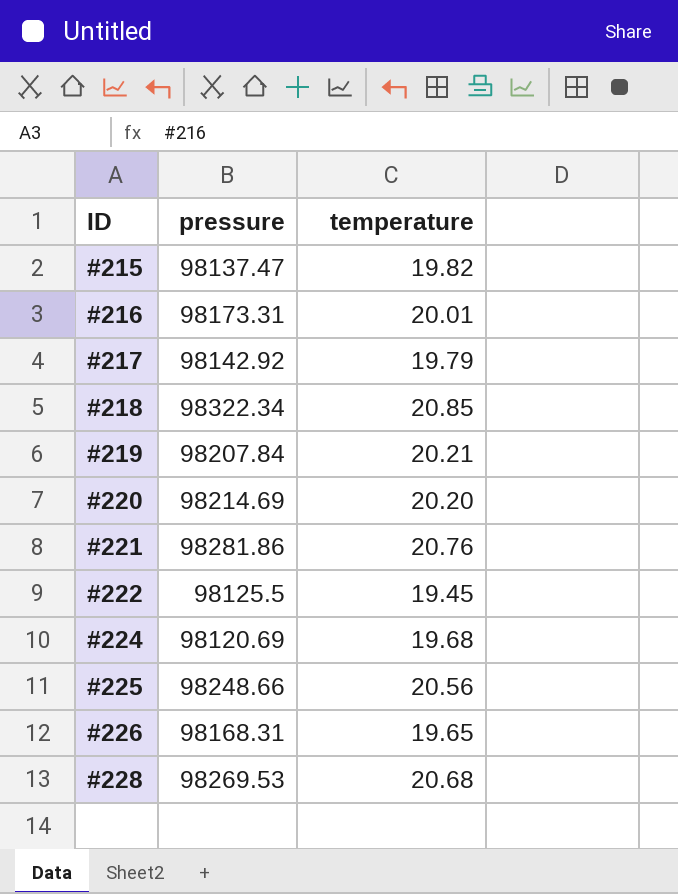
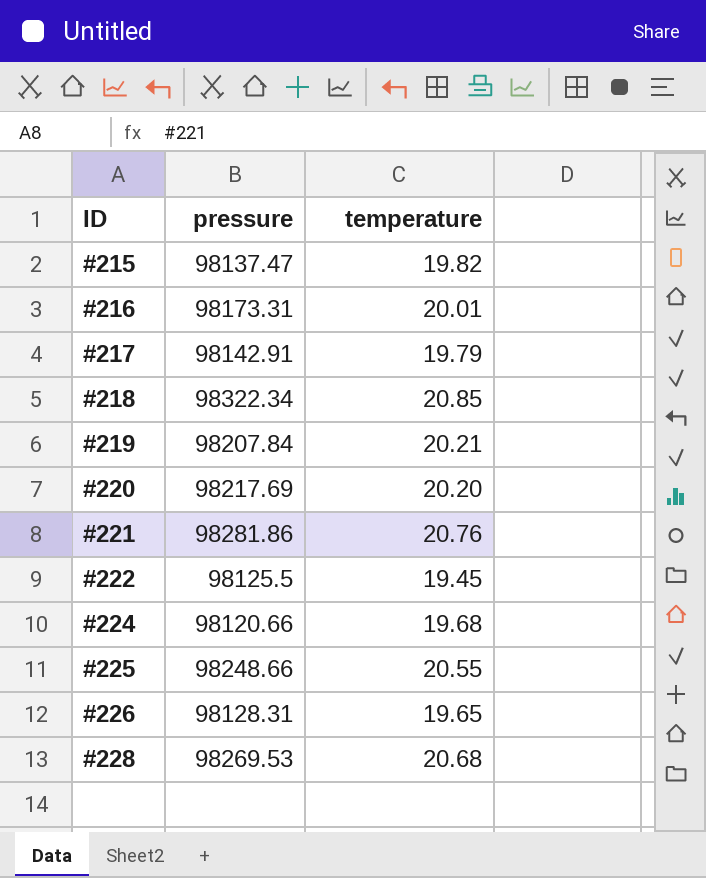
#217 | pressure: 98142.92 -> 98142.91
#220 | pressure: 98214.69 -> 98217.69
#224 | pressure: 98120.69 -> 98120.66
#225 | temperature: 20.56 -> 20.55
#226 | pressure: 98168.31 -> 98128.31

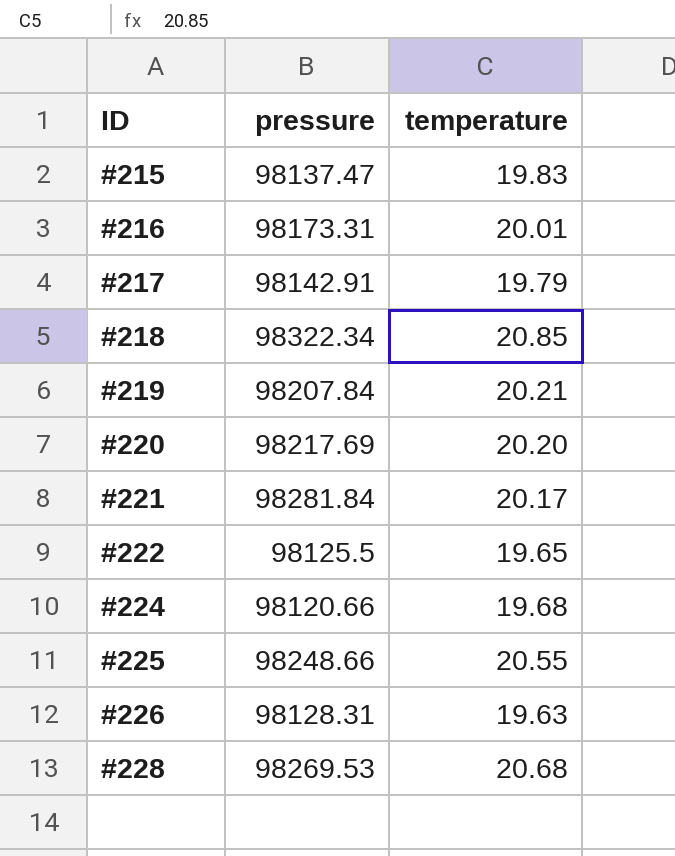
#215 | temperature: 19.82 -> 19.83
#221 | pressure: 98281.86 -> 98281.84
#221 | temperature: 20.76 -> 20.17
#222 | temperature: 19.45 -> 19.65
#226 | temperature: 19.65 -> 19.63

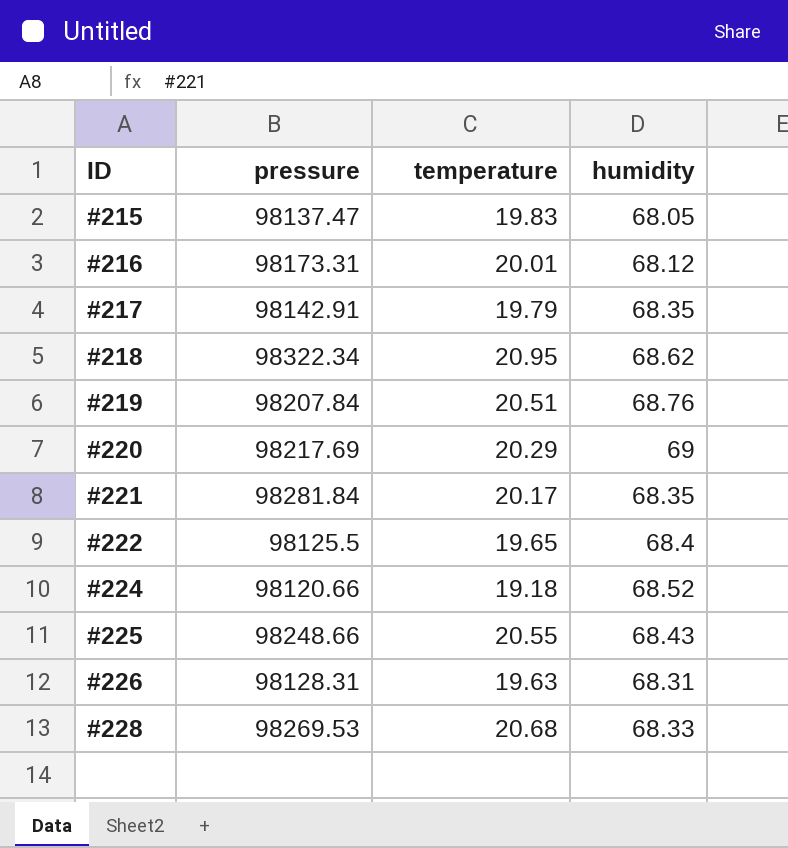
column humidity | position: none -> 4
#218 | temperature: 20.85 -> 20.95
#219 | temperature: 20.21 -> 20.51
#220 | temperature: 20.20 -> 20.29
#224 | temperature: 19.68 -> 19.18

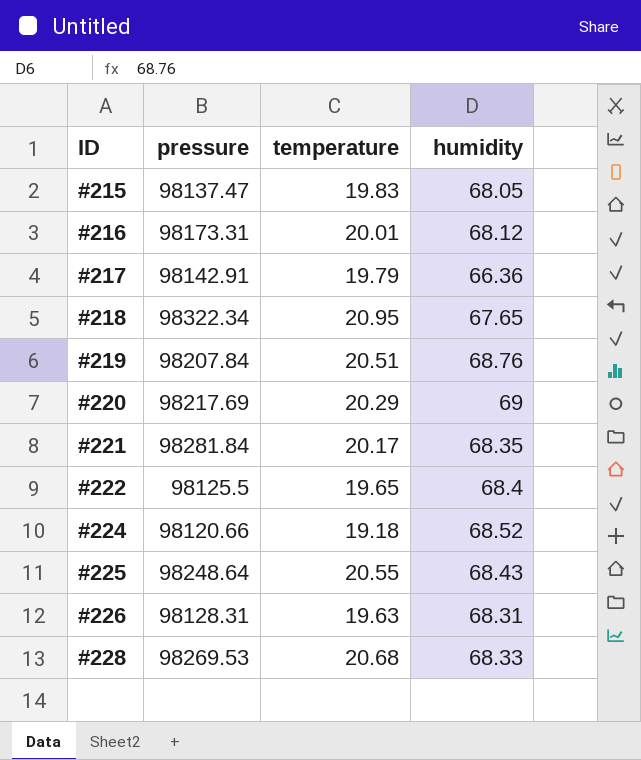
#217 | humidity: 68.35 -> 66.36
#218 | humidity: 68.62 -> 67.65
#225 | pressure: 98248.66 -> 98248.64

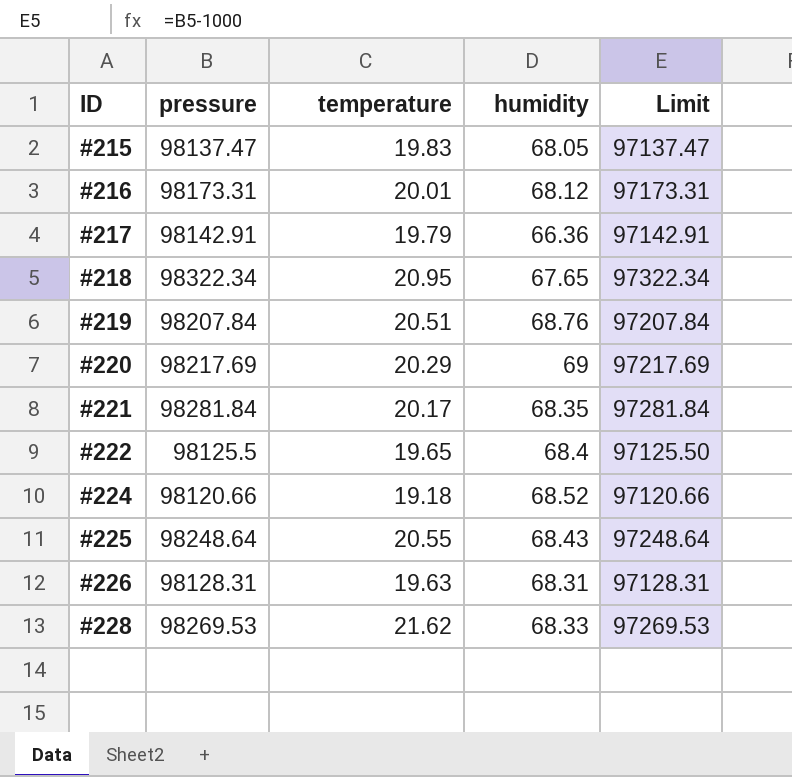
column Limit | formula: none -> [pressure] - 1000
#228 | temperature: 20.68 -> 21.62

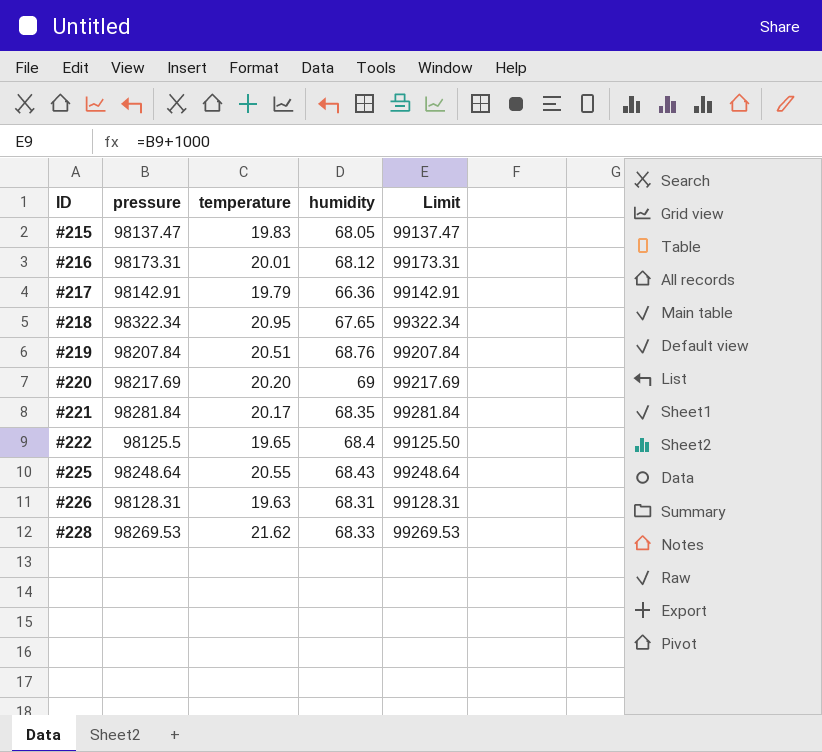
column Limit | formula: [pressure] - 1000 -> [pressure] + 1000
row #224: 98120.66 | 19.18 | 68.52 | 97120.66 -> none
#220 | temperature: 20.29 -> 20.20

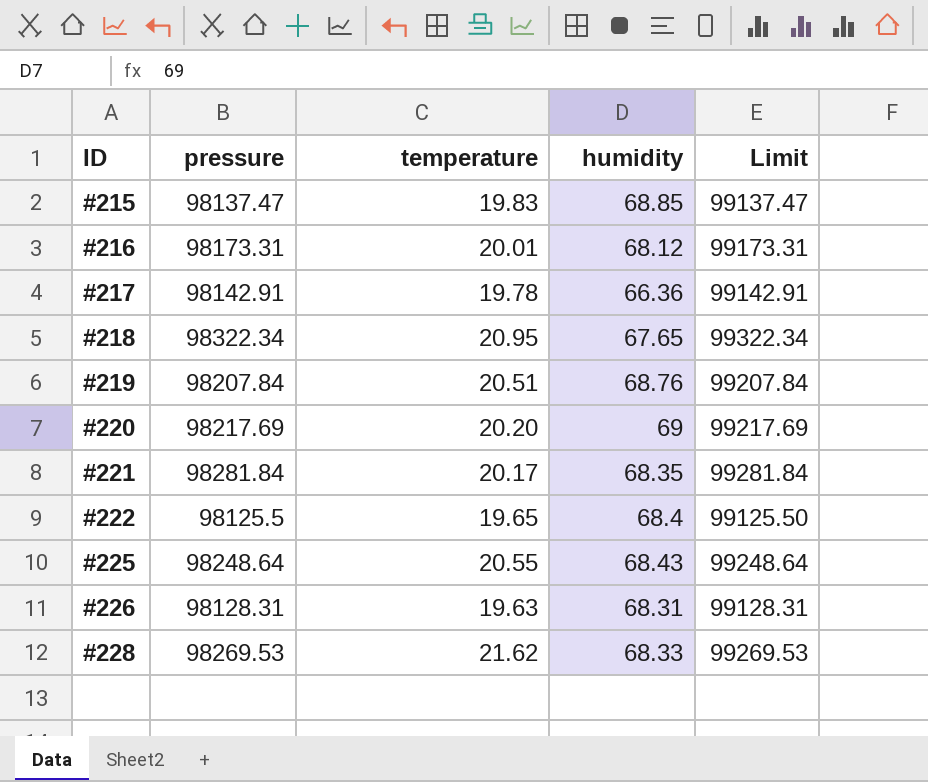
#215 | humidity: 68.05 -> 68.85
#217 | temperature: 19.79 -> 19.78

